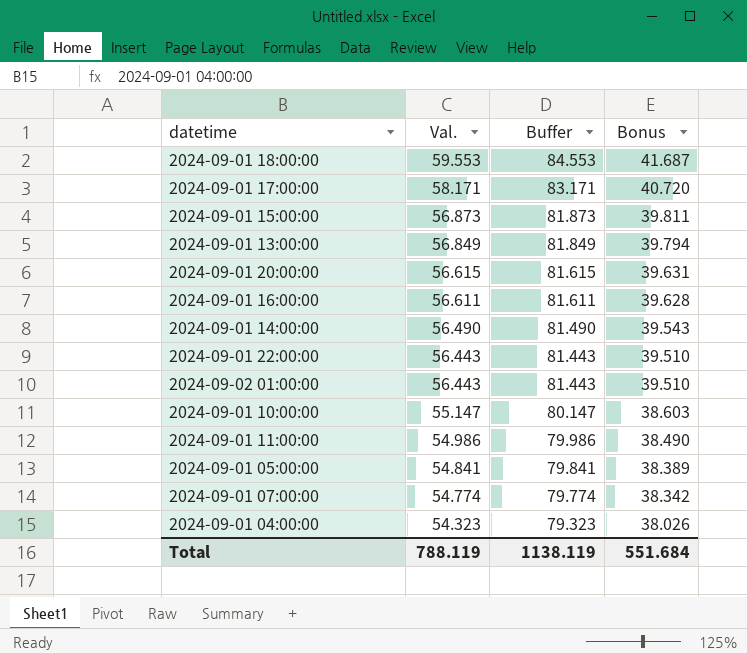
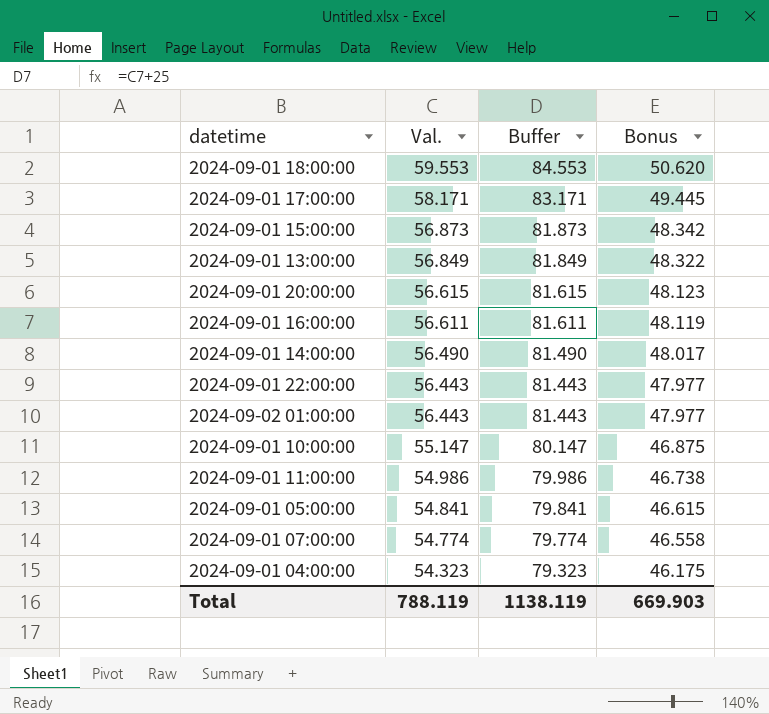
column Bonus | formula: [Val.] * 0.7 -> [Val.] * 0.85
Total | Bonus: 551.684 -> 669.903

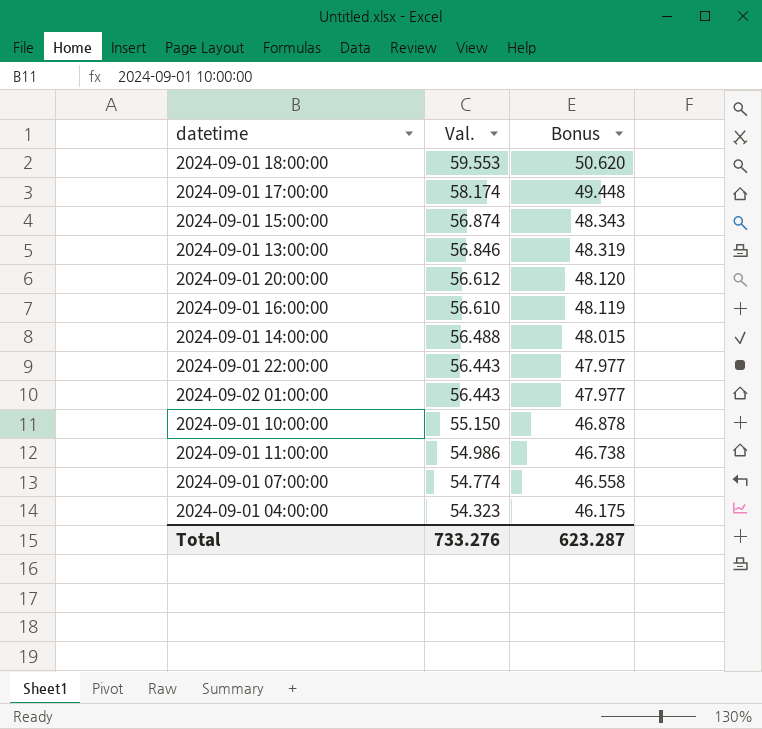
column Buffer | formula: [Val.] + 25 -> none
row 2024-09-01 05:00:00: 54.841 | 79.841 | 46.615 -> none
2024-09-01 17:00:00 | Val.: 58.171 -> 58.174
2024-09-01 17:00:00 | Bonus: 49.445 -> 49.448
2024-09-01 15:00:00 | Val.: 56.873 -> 56.874
2024-09-01 15:00:00 | Bonus: 48.342 -> 48.343
2024-09-01 13:00:00 | Val.: 56.849 -> 56.846
2024-09-01 13:00:00 | Bonus: 48.322 -> 48.319
2024-09-01 20:00:00 | Val.: 56.615 -> 56.612
2024-09-01 20:00:00 | Bonus: 48.123 -> 48.120
2024-09-01 16:00:00 | Val.: 56.611 -> 56.610
2024-09-01 14:00:00 | Val.: 56.490 -> 56.488
2024-09-01 14:00:00 | Bonus: 48.017 -> 48.015
2024-09-01 10:00:00 | Val.: 55.147 -> 55.150
2024-09-01 10:00:00 | Bonus: 46.875 -> 46.878
Total | Val.: 788.119 -> 733.276
Total | Bonus: 669.903 -> 623.287

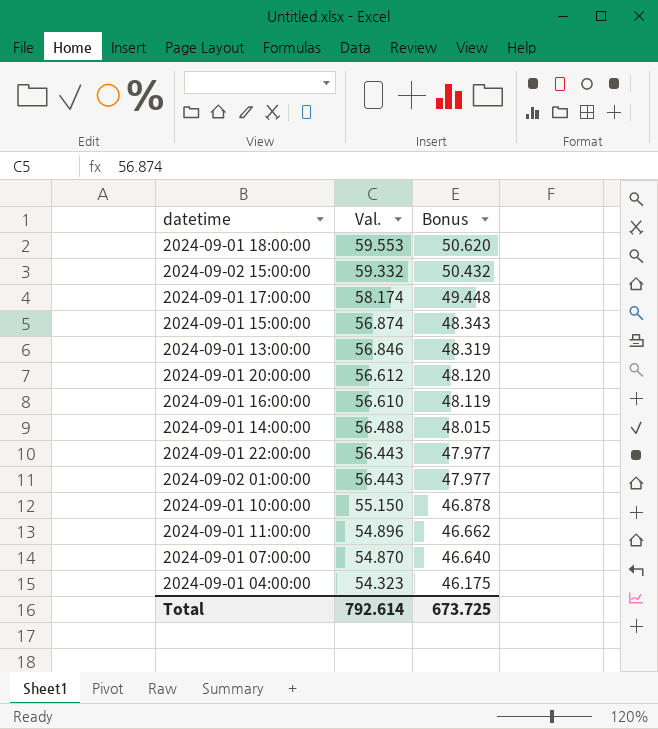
row 2024-09-02 15:00:00: none -> 59.332 | 50.432
2024-09-01 11:00:00 | Val.: 54.986 -> 54.896
2024-09-01 11:00:00 | Bonus: 46.738 -> 46.662
2024-09-01 07:00:00 | Val.: 54.774 -> 54.870
2024-09-01 07:00:00 | Bonus: 46.558 -> 46.640
Total | Val.: 733.276 -> 792.614
Total | Bonus: 623.287 -> 673.725

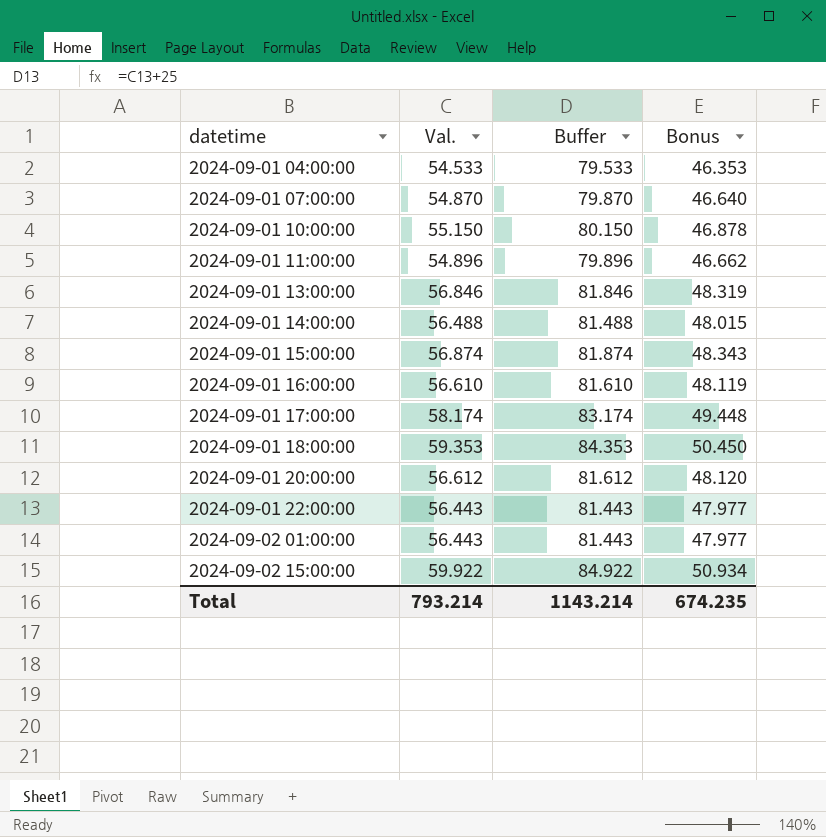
row order: Val. descending -> datetime ascending
column Buffer | formula: none -> [Val.] + 25
2024-09-01 04:00:00 | Val.: 54.323 -> 54.533
2024-09-01 04:00:00 | Bonus: 46.175 -> 46.353
2024-09-01 18:00:00 | Val.: 59.553 -> 59.353
2024-09-01 18:00:00 | Bonus: 50.620 -> 50.450
2024-09-02 15:00:00 | Val.: 59.332 -> 59.922
2024-09-02 15:00:00 | Bonus: 50.432 -> 50.934
Total | Val.: 792.614 -> 793.214
Total | Bonus: 673.725 -> 674.235

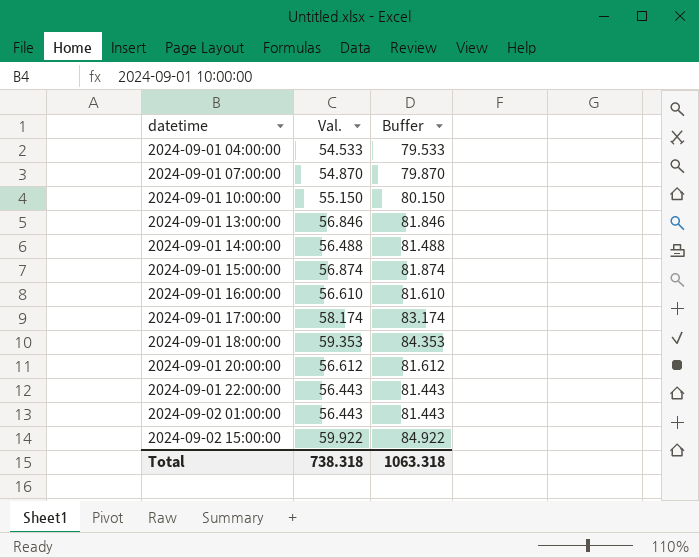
column Bonus | formula: [Val.] * 0.85 -> none
row 2024-09-01 11:00:00: 54.896 | 79.896 | 46.662 -> none
Total | Val.: 793.214 -> 738.318
Total | Buffer: 1143.214 -> 1063.318

